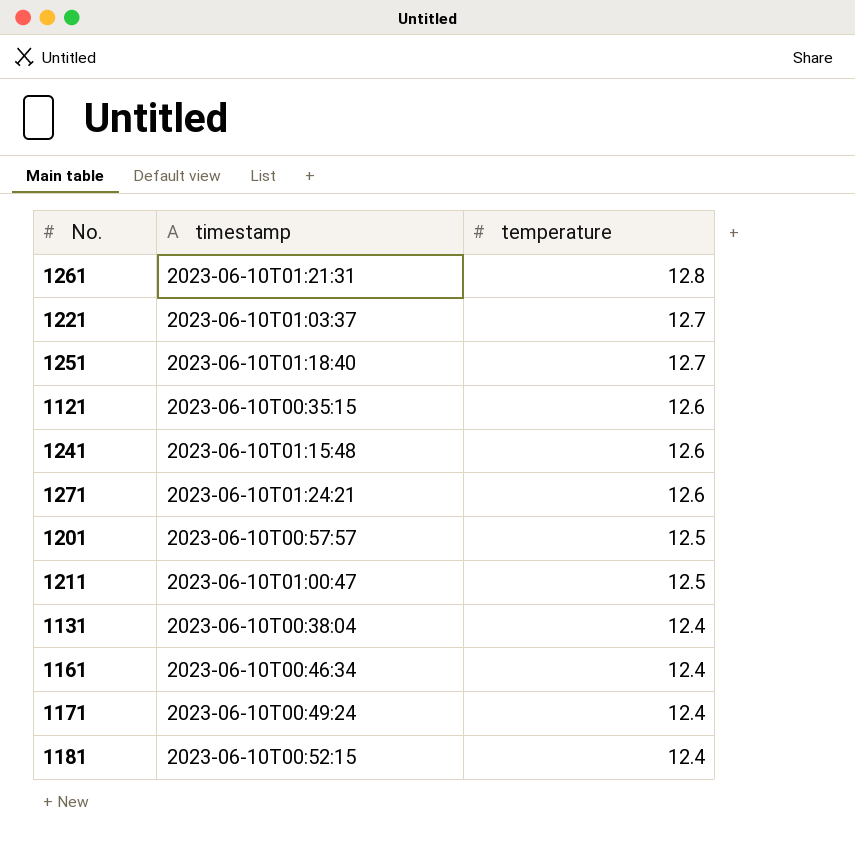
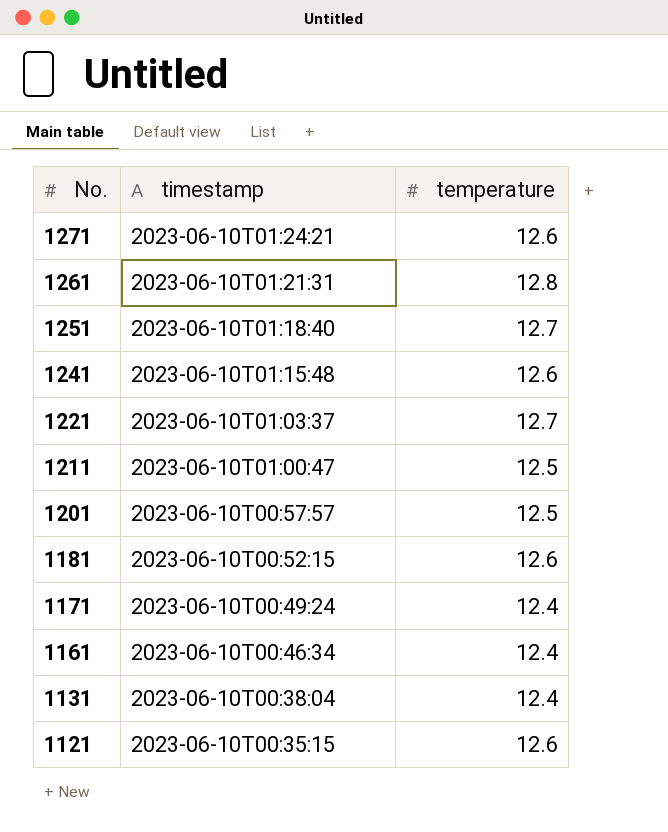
row order: temperature descending -> No. descending
1181 | temperature: 12.4 -> 12.6

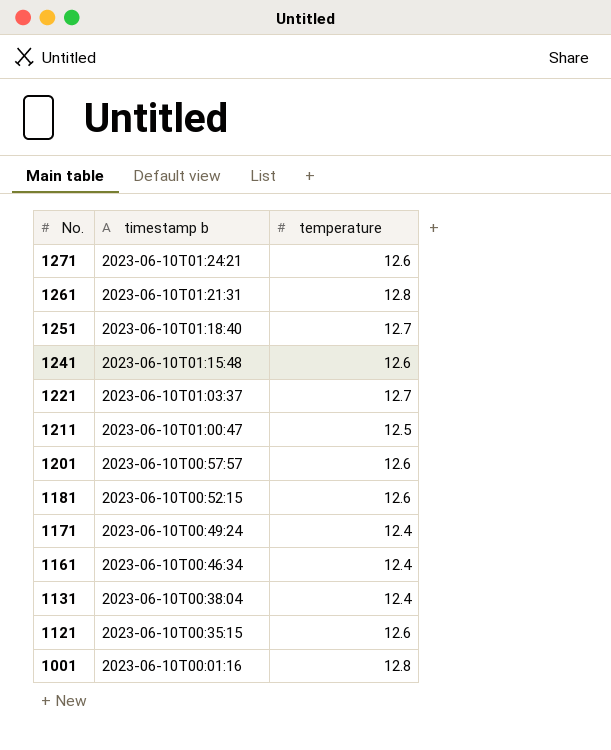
column name: timestamp -> timestamp b
1201 | temperature: 12.5 -> 12.6
row 1001: none -> 2023-06-10T00:01:16 | 12.8

